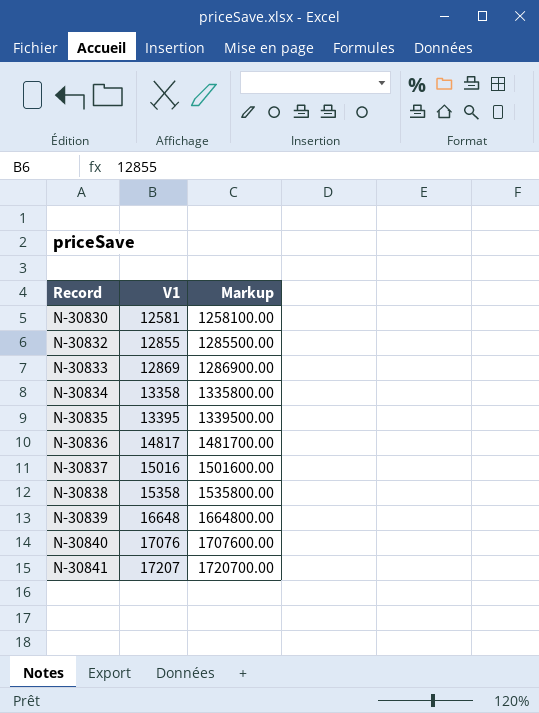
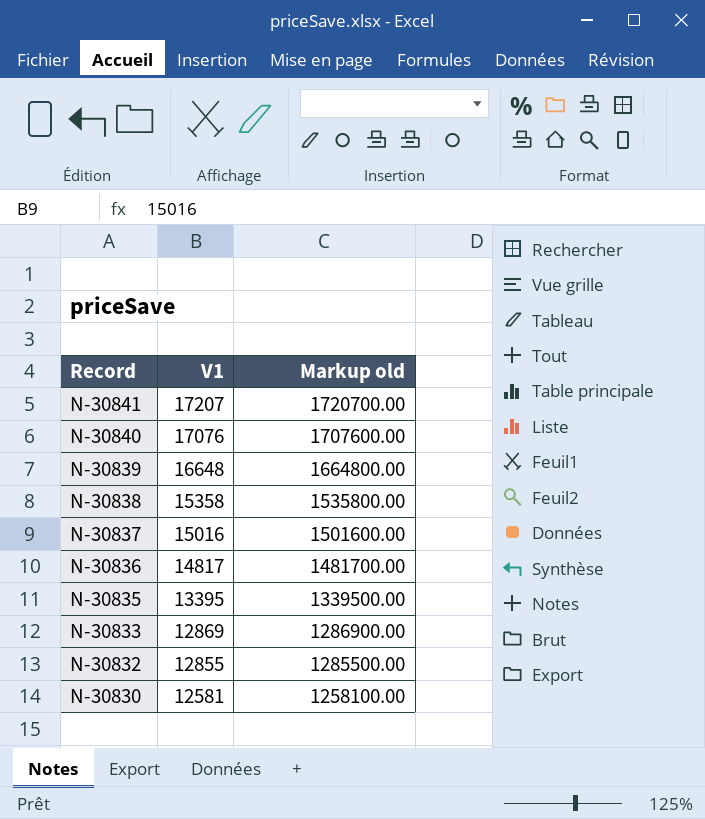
row order: Record ascending -> Record descending
column name: Markup -> Markup old
row N-30834: 13358 | 1335800.00 -> none

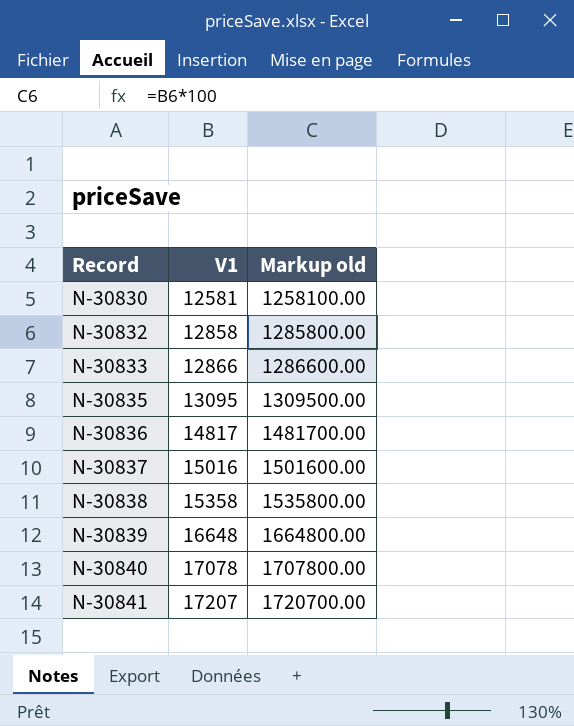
row order: Record descending -> Record ascending
N-30832 | V1: 12855 -> 12858
N-30832 | Markup old: 1285500.00 -> 1285800.00
N-30833 | V1: 12869 -> 12866
N-30833 | Markup old: 1286900.00 -> 1286600.00
N-30835 | V1: 13395 -> 13095
N-30835 | Markup old: 1339500.00 -> 1309500.00
N-30840 | V1: 17076 -> 17078
N-30840 | Markup old: 1707600.00 -> 1707800.00

